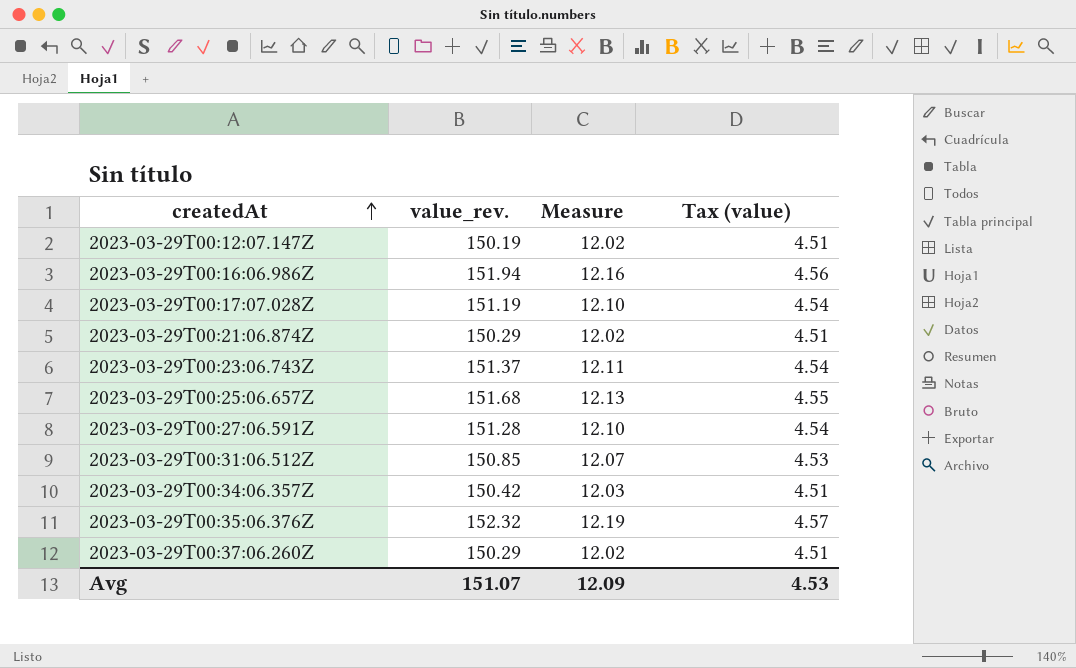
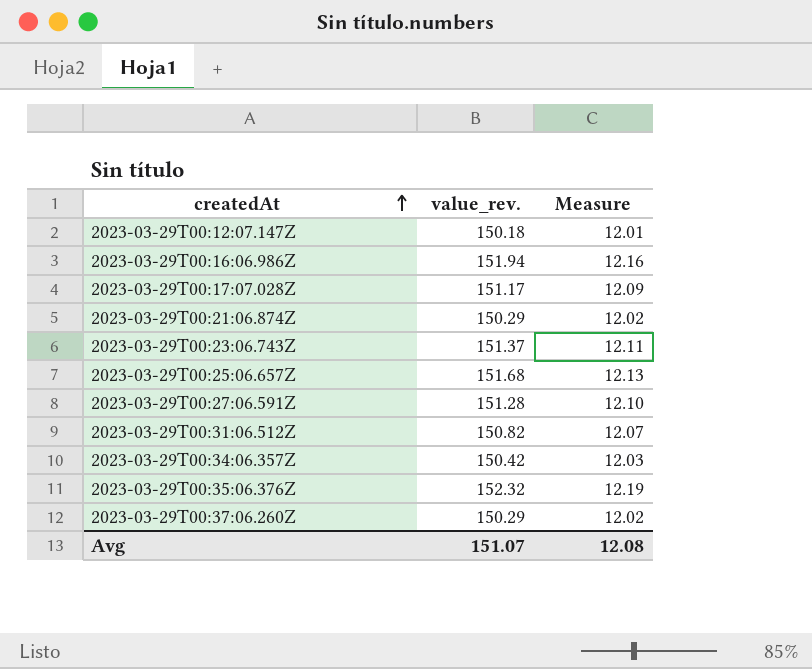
column Tax (value) | formula: [value_rev.] * 0.03 -> none
2023-03-29T00:12:07.147Z | value_rev.: 150.19 -> 150.18
2023-03-29T00:12:07.147Z | Measure: 12.02 -> 12.01
2023-03-29T00:17:07.028Z | value_rev.: 151.19 -> 151.17
2023-03-29T00:17:07.028Z | Measure: 12.10 -> 12.09
2023-03-29T00:31:06.512Z | value_rev.: 150.85 -> 150.82
Avg | Measure: 12.09 -> 12.08

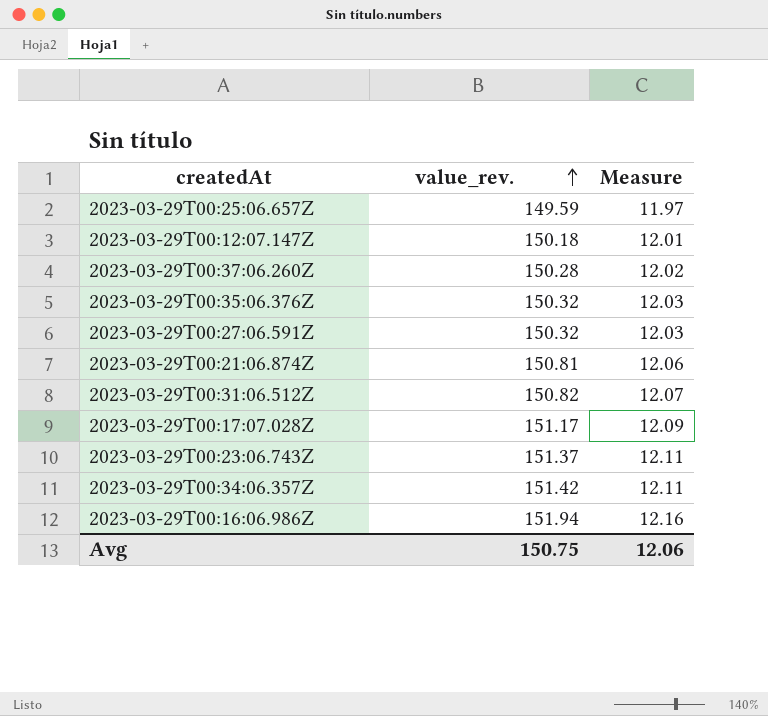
row order: createdAt ascending -> value_rev. ascending
2023-03-29T00:25:06.657Z | value_rev.: 151.68 -> 149.59
2023-03-29T00:25:06.657Z | Measure: 12.13 -> 11.97
2023-03-29T00:37:06.260Z | value_rev.: 150.29 -> 150.28
2023-03-29T00:35:06.376Z | value_rev.: 152.32 -> 150.32
2023-03-29T00:35:06.376Z | Measure: 12.19 -> 12.03
2023-03-29T00:27:06.591Z | value_rev.: 151.28 -> 150.32
2023-03-29T00:27:06.591Z | Measure: 12.10 -> 12.03
2023-03-29T00:21:06.874Z | value_rev.: 150.29 -> 150.81
2023-03-29T00:21:06.874Z | Measure: 12.02 -> 12.06
2023-03-29T00:34:06.357Z | value_rev.: 150.42 -> 151.42
2023-03-29T00:34:06.357Z | Measure: 12.03 -> 12.11
Avg | value_rev.: 151.07 -> 150.75
Avg | Measure: 12.08 -> 12.06

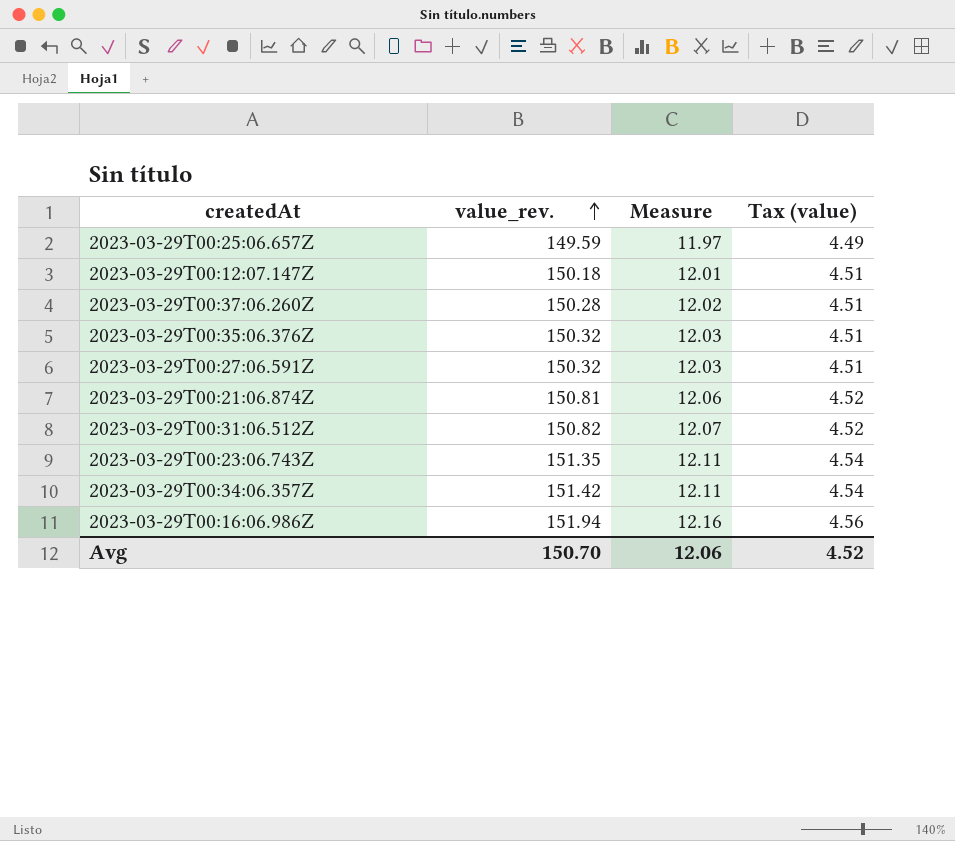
column Tax (value) | formula: none -> [value_rev.] * 0.03
row 2023-03-29T00:17:07.028Z: 151.17 | 12.09 -> none
2023-03-29T00:23:06.743Z | value_rev.: 151.37 -> 151.35
Avg | value_rev.: 150.75 -> 150.70

